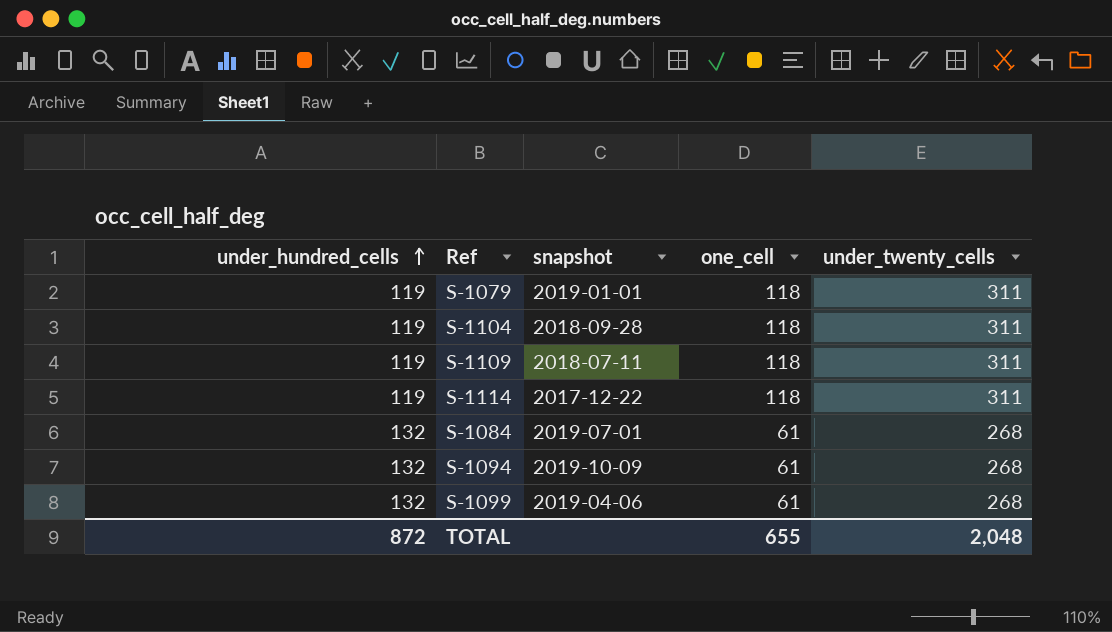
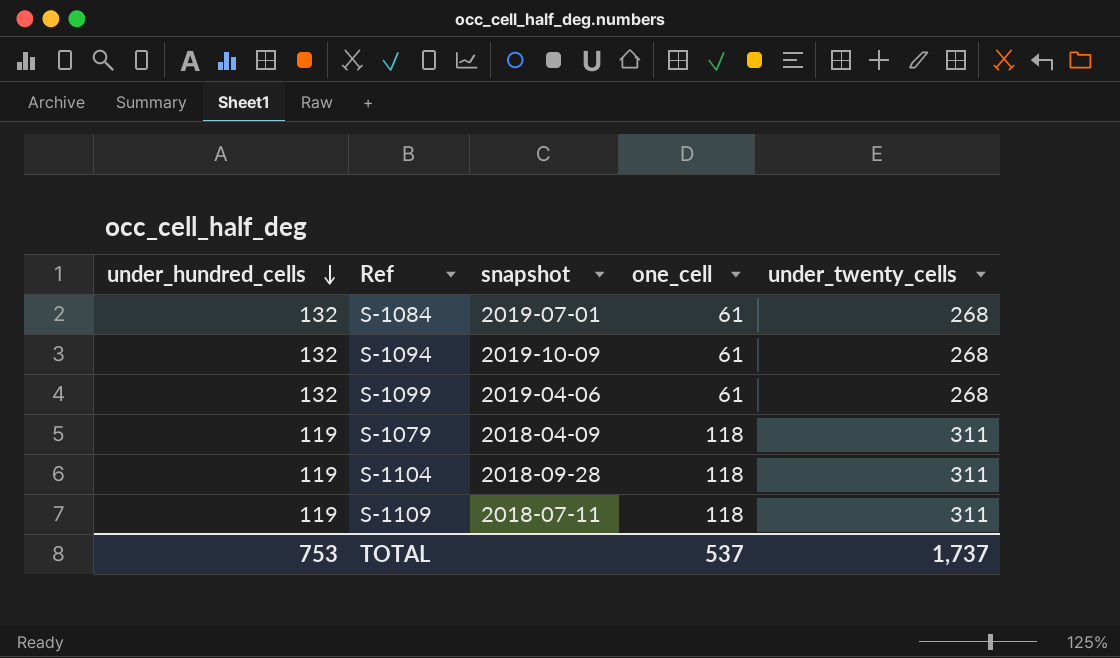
row order: under_hundred_cells ascending -> under_hundred_cells descending
row S-1114: 119 | 2017-12-22 | 118 | 311 -> none
S-1079 | snapshot: 2019-01-01 -> 2018-04-09
TOTAL | under_hundred_cells: 872 -> 753
TOTAL | one_cell: 655 -> 537
TOTAL | under_twenty_cells: 2,048 -> 1,737

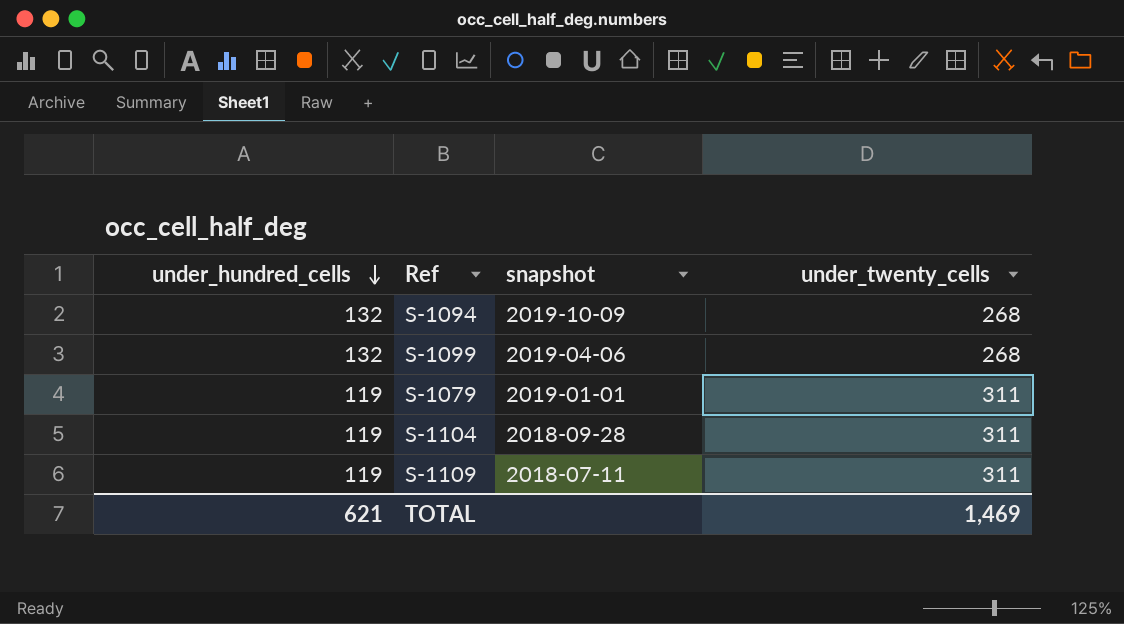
column one_cell | position: 4 -> none
row S-1084: 132 | 2019-07-01 | 61 | 268 -> none
S-1079 | snapshot: 2018-04-09 -> 2019-01-01
TOTAL | under_hundred_cells: 753 -> 621
TOTAL | under_twenty_cells: 1,737 -> 1,469

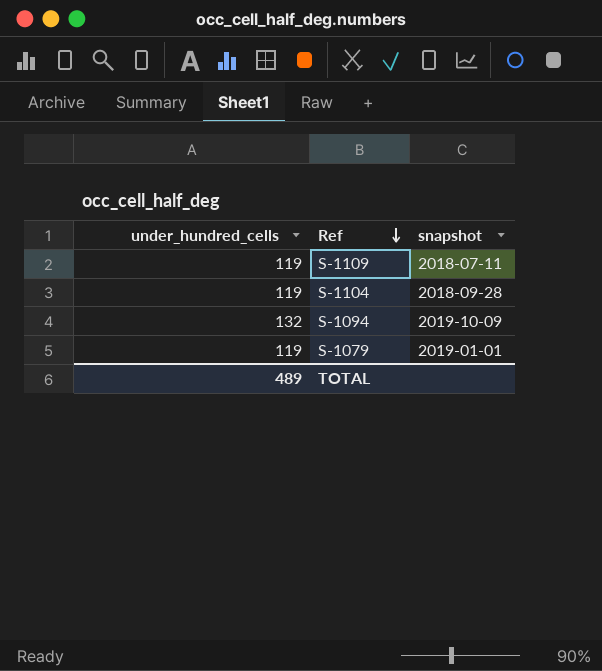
row order: under_hundred_cells descending -> Ref descending
column under_twenty_cells | position: 4 -> none
row S-1099: 132 | 2019-04-06 | 268 -> none
TOTAL | under_hundred_cells: 621 -> 489

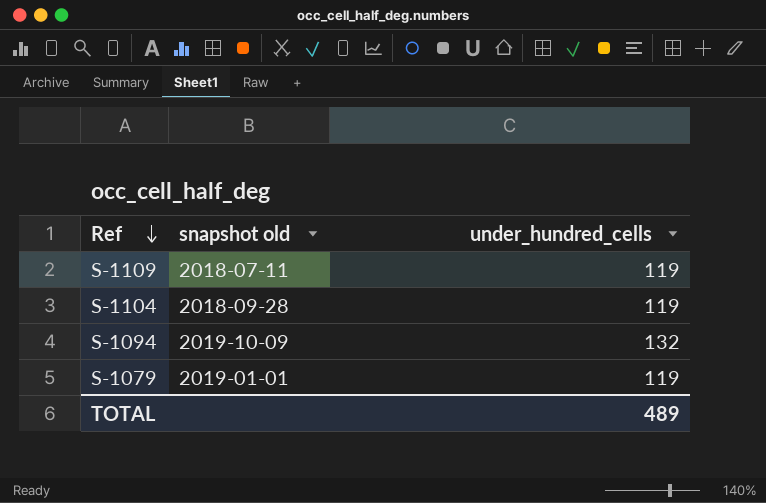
column name: snapshot -> snapshot old
column under_hundred_cells | position: 1 -> 3

